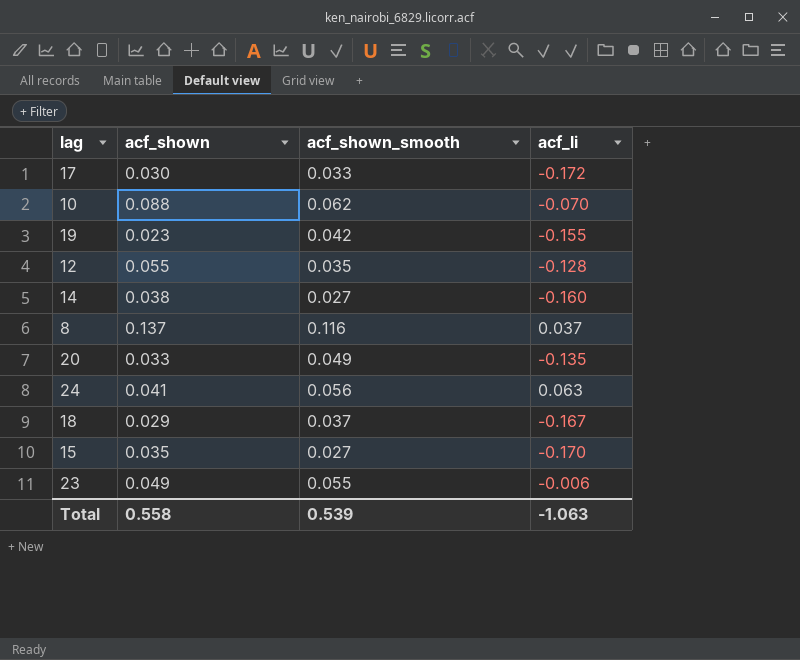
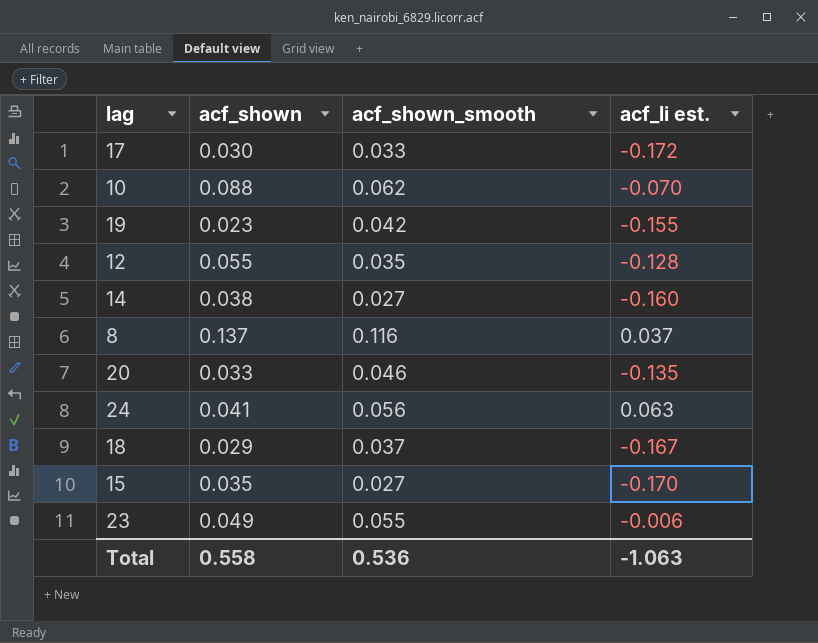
column name: acf_li -> acf_li est.
20 | acf_shown_smooth: 0.049 -> 0.046
Total | acf_shown_smooth: 0.539 -> 0.536

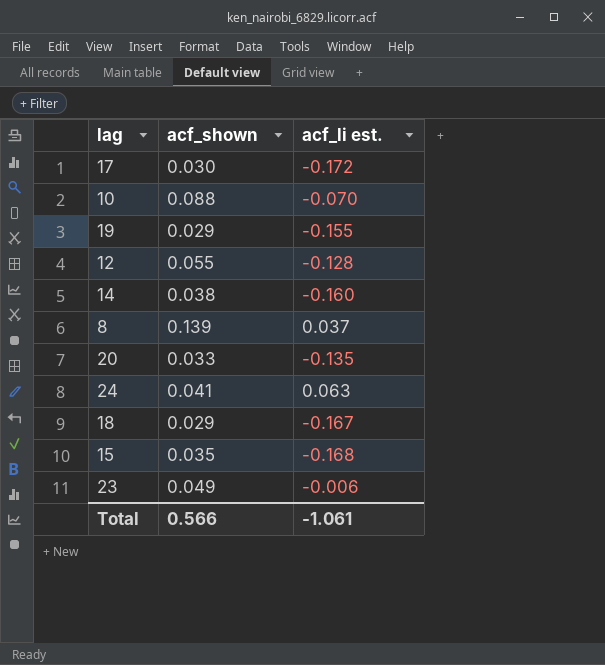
column acf_shown_smooth | position: 3 -> none
19 | acf_shown: 0.023 -> 0.029
8 | acf_shown: 0.137 -> 0.139
15 | acf_li est.: -0.170 -> -0.168
Total | acf_shown: 0.558 -> 0.566
Total | acf_li est.: -1.063 -> -1.061

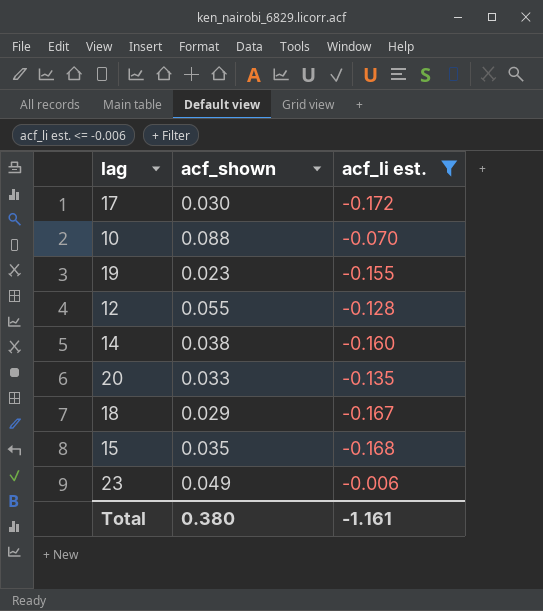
filter: none -> acf_li est. <= -0.006
19 | acf_shown: 0.029 -> 0.023
Total | acf_shown: 0.566 -> 0.380
Total | acf_li est.: -1.061 -> -1.161

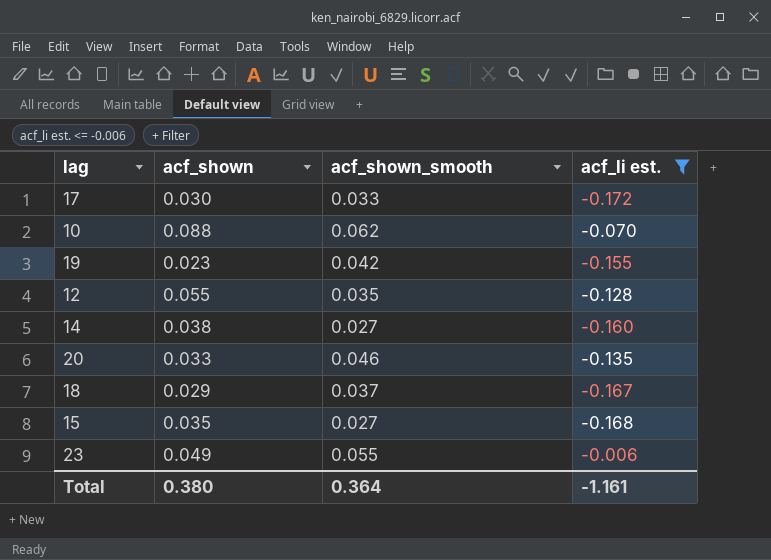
column acf_shown_smooth | position: none -> 3

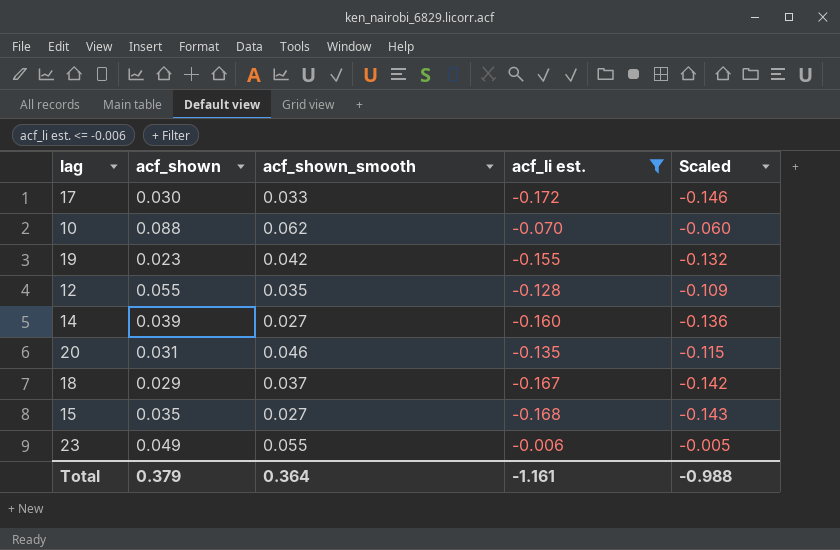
column Scaled | formula: none -> [acf_li est.] * 0.85
14 | acf_shown: 0.038 -> 0.039
20 | acf_shown: 0.033 -> 0.031
Total | acf_shown: 0.380 -> 0.379

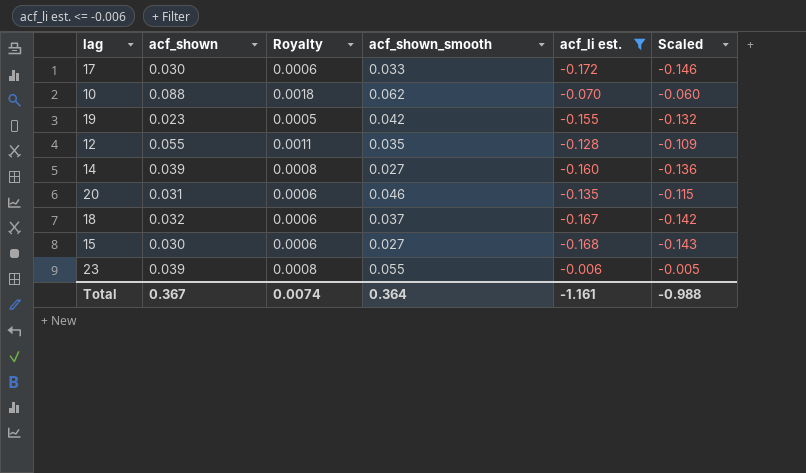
column Royalty | formula: none -> [acf_shown] * 0.02
18 | acf_shown: 0.029 -> 0.032
15 | acf_shown: 0.035 -> 0.030
23 | acf_shown: 0.049 -> 0.039
Total | acf_shown: 0.379 -> 0.367

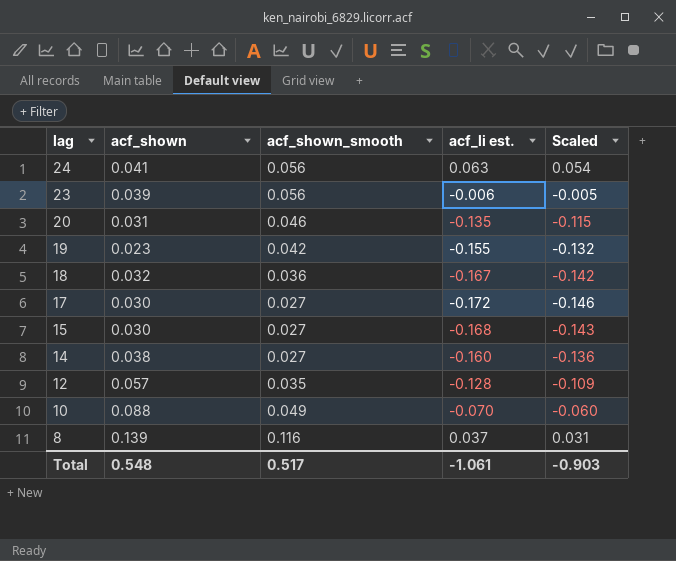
filter: acf_li est. <= -0.006 -> none
row order: none -> lag descending
column Royalty | formula: [acf_shown] * 0.02 -> none
23 | acf_shown_smooth: 0.055 -> 0.056
18 | acf_shown_smooth: 0.037 -> 0.036
17 | acf_shown_smooth: 0.033 -> 0.027
14 | acf_shown: 0.039 -> 0.038
12 | acf_shown: 0.055 -> 0.057
10 | acf_shown_smooth: 0.062 -> 0.049
Total | acf_shown: 0.367 -> 0.548
Total | acf_shown_smooth: 0.364 -> 0.517
Total | acf_li est.: -1.161 -> -1.061
Total | Scaled: -0.988 -> -0.903

